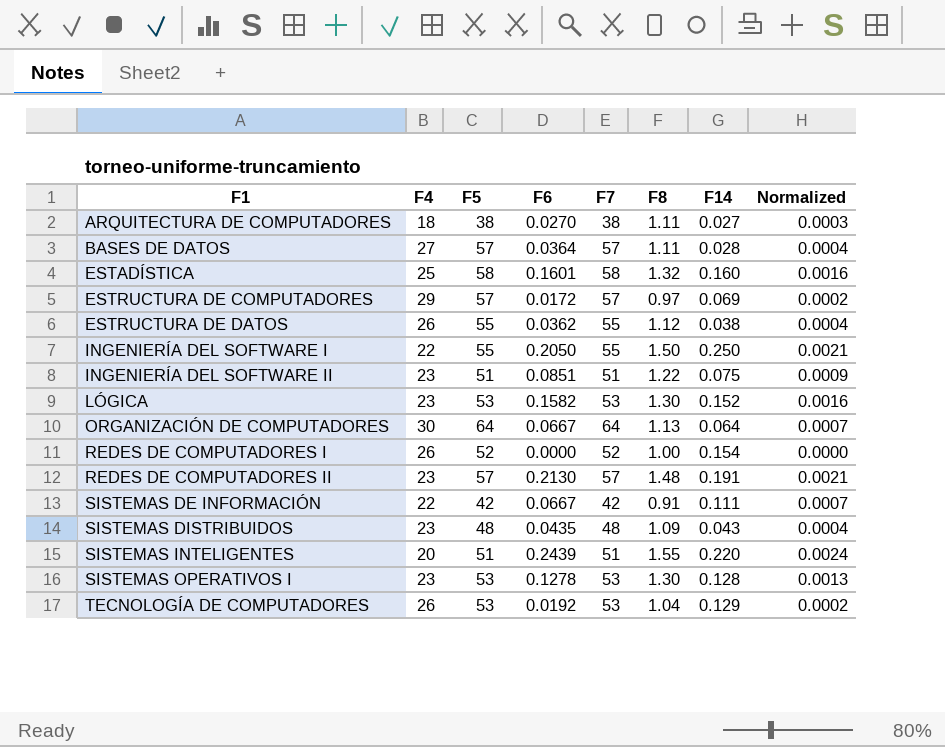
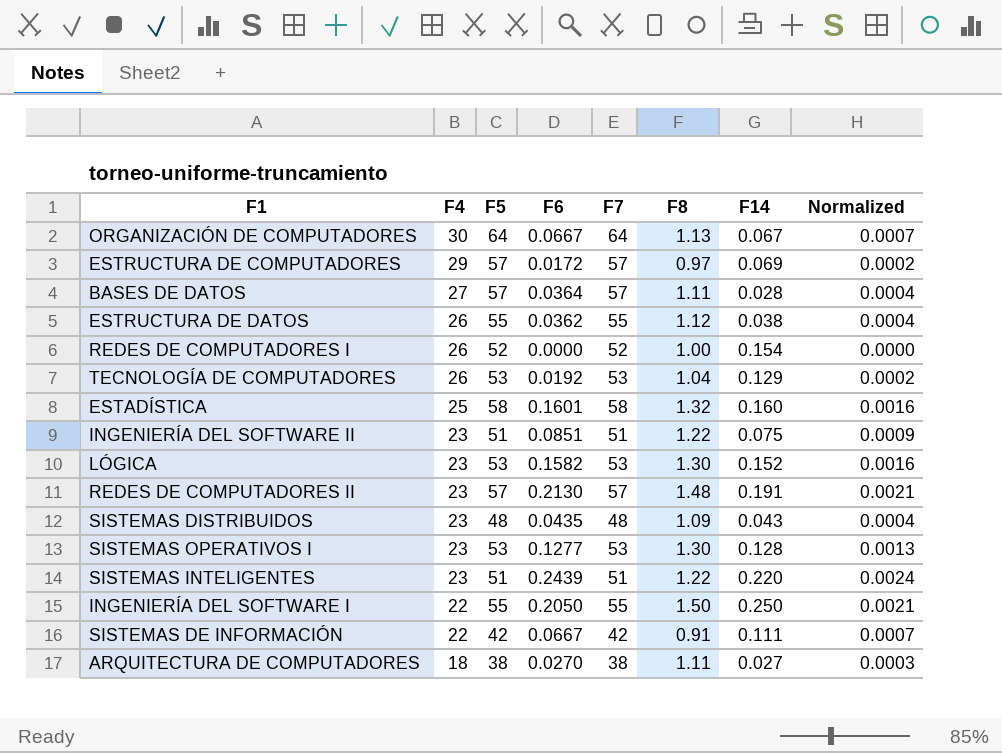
row order: F1 ascending -> F4 descending
ORGANIZACIÓN DE COMPUTADORES | F14: 0.064 -> 0.067
SISTEMAS OPERATIVOS I | F6: 0.1278 -> 0.1277
SISTEMAS INTELIGENTES | F4: 20 -> 23
SISTEMAS INTELIGENTES | F8: 1.55 -> 1.22

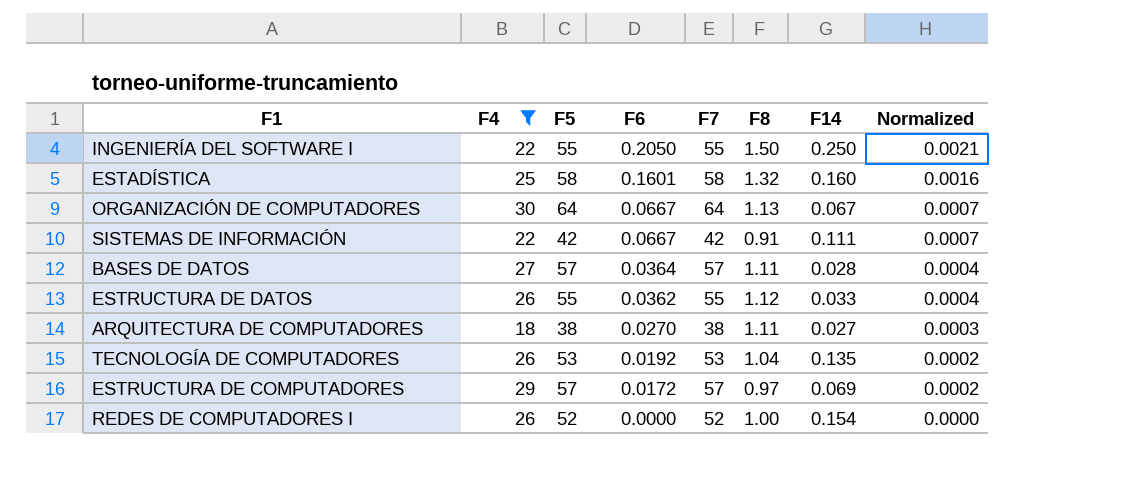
filter: none -> F4 != 23
row order: F4 descending -> F6 descending
ESTRUCTURA DE DATOS | F14: 0.038 -> 0.033
TECNOLOGÍA DE COMPUTADORES | F14: 0.129 -> 0.135

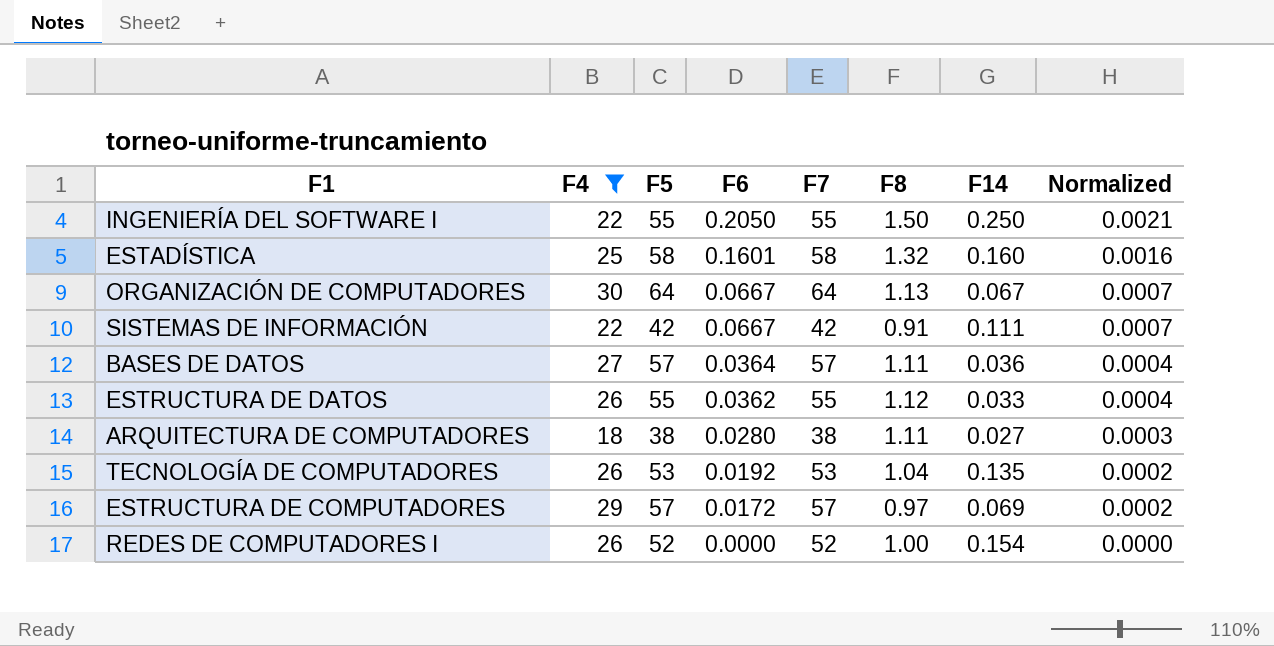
BASES DE DATOS | F14: 0.028 -> 0.036
ARQUITECTURA DE COMPUTADORES | F6: 0.0270 -> 0.0280

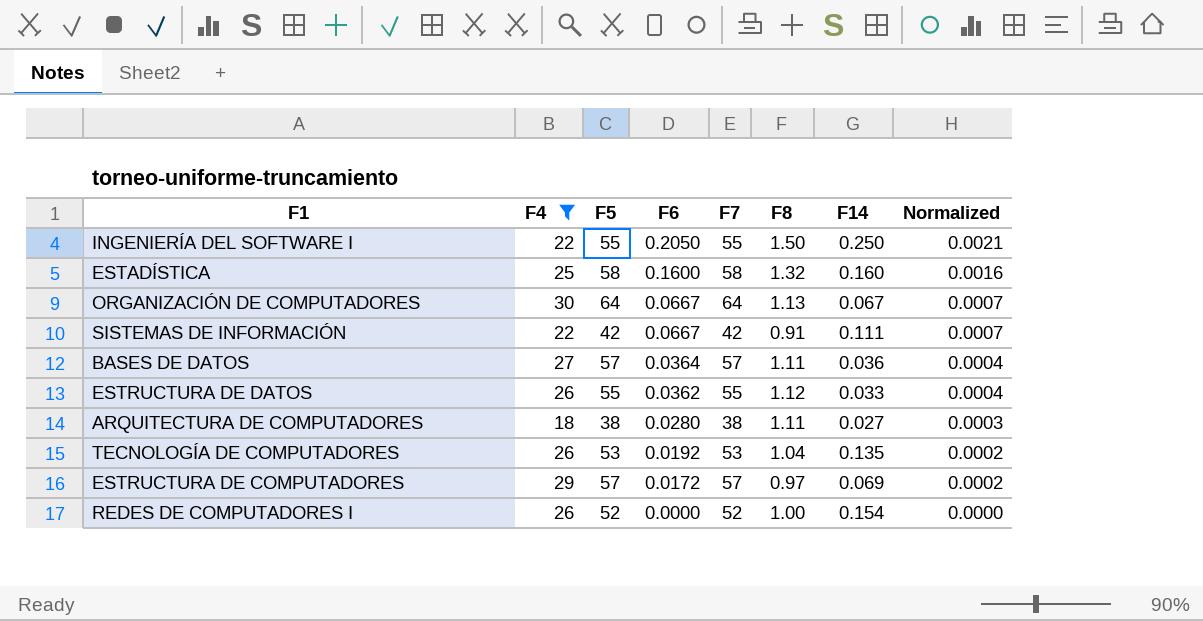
ESTADÍSTICA | F6: 0.1601 -> 0.1600

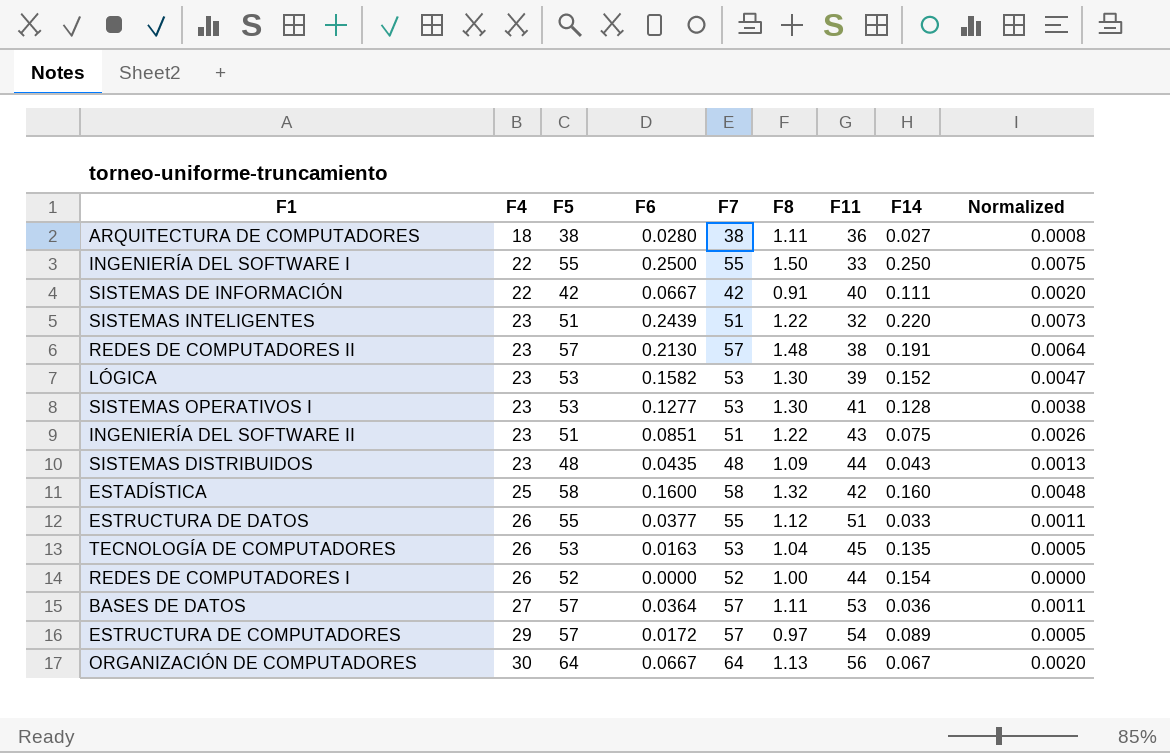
filter: F4 != 23 -> none
row order: F6 descending -> F4 ascending
column F11 | position: none -> 7
column Normalized | formula: [F6] * 0.01 -> [F6] * 0.03
INGENIERÍA DEL SOFTWARE I | F6: 0.2050 -> 0.2500
ESTRUCTURA DE DATOS | F6: 0.0362 -> 0.0377
TECNOLOGÍA DE COMPUTADORES | F6: 0.0192 -> 0.0163
ESTRUCTURA DE COMPUTADORES | F14: 0.069 -> 0.089

